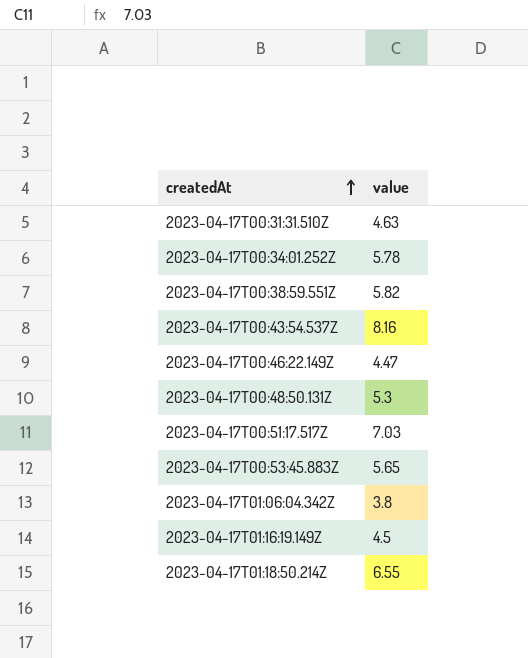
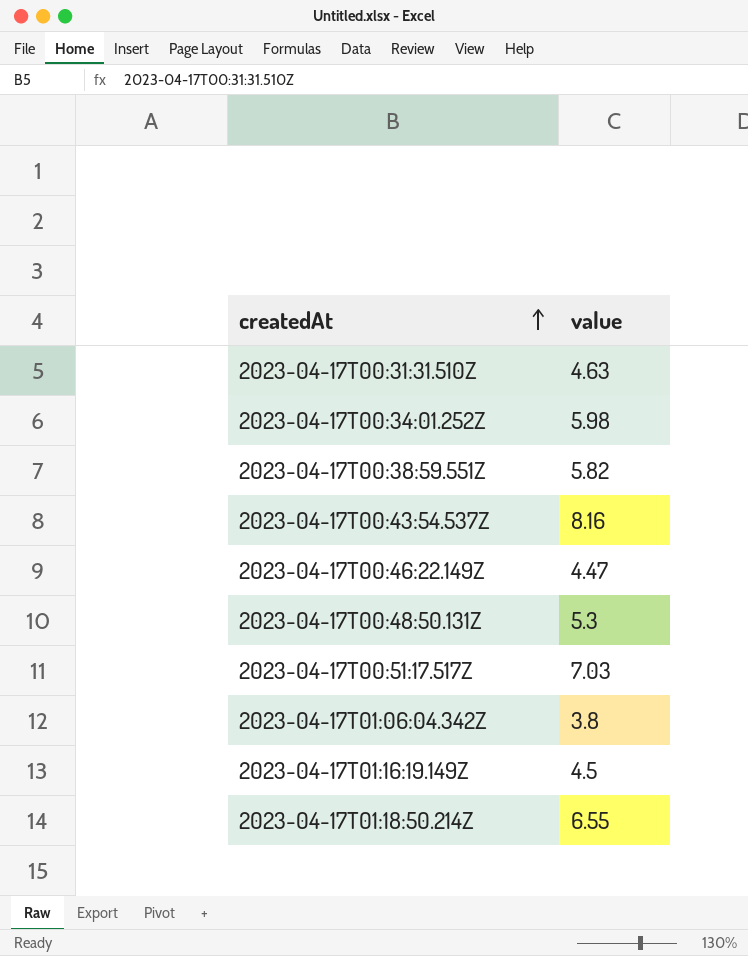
row 2023-04-17T00:53:45.883Z: 5.65 -> none
2023-04-17T00:34:01.252Z | value: 5.78 -> 5.98

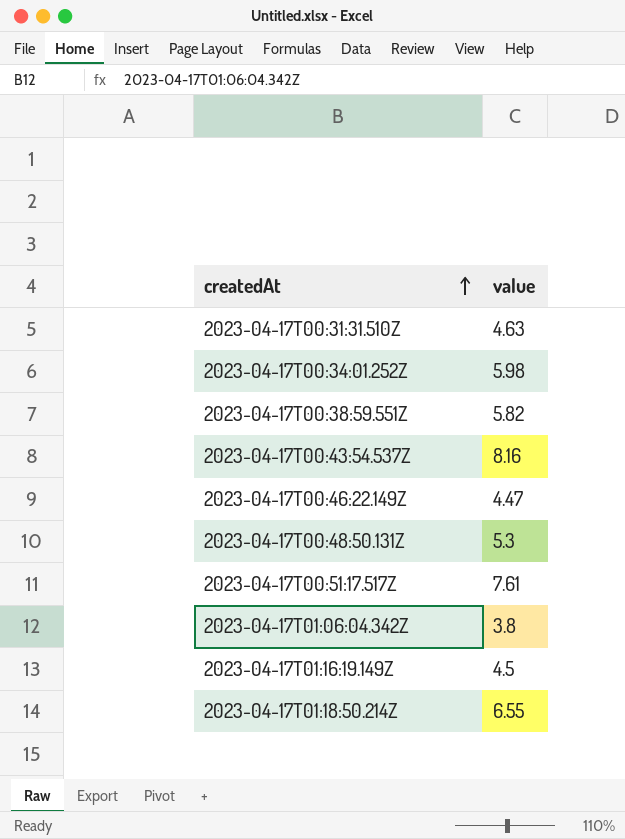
2023-04-17T00:51:17.517Z | value: 7.03 -> 7.61

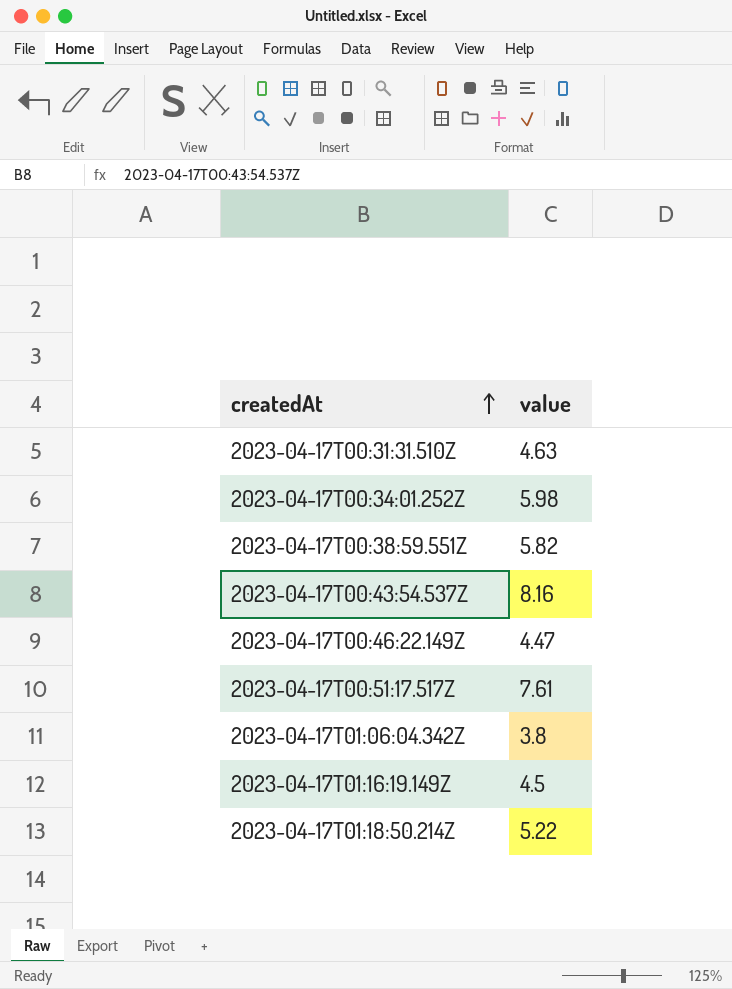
row 2023-04-17T00:48:50.131Z: 5.3 -> none
2023-04-17T01:18:50.214Z | value: 6.55 -> 5.22

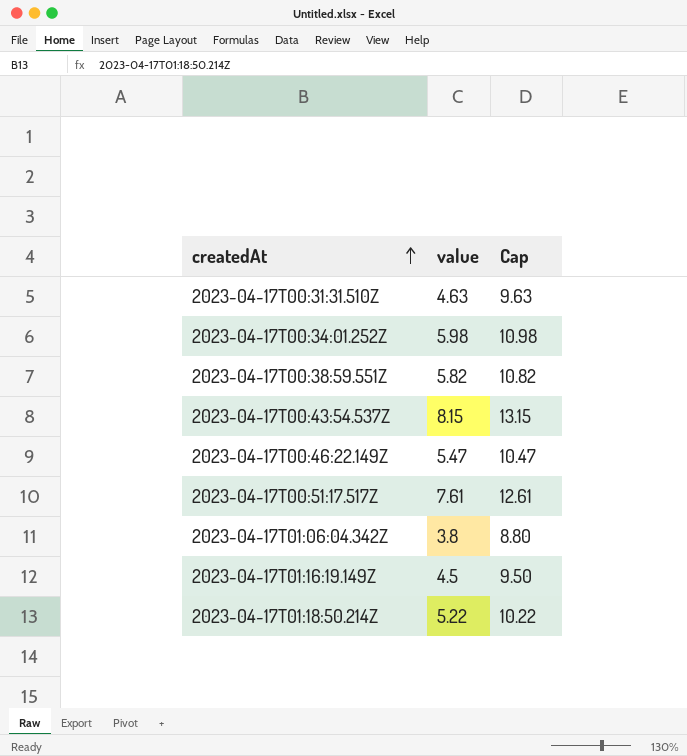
column Cap | formula: none -> [value] + 5
2023-04-17T00:43:54.537Z | value: 8.16 -> 8.15
2023-04-17T00:46:22.149Z | value: 4.47 -> 5.47

